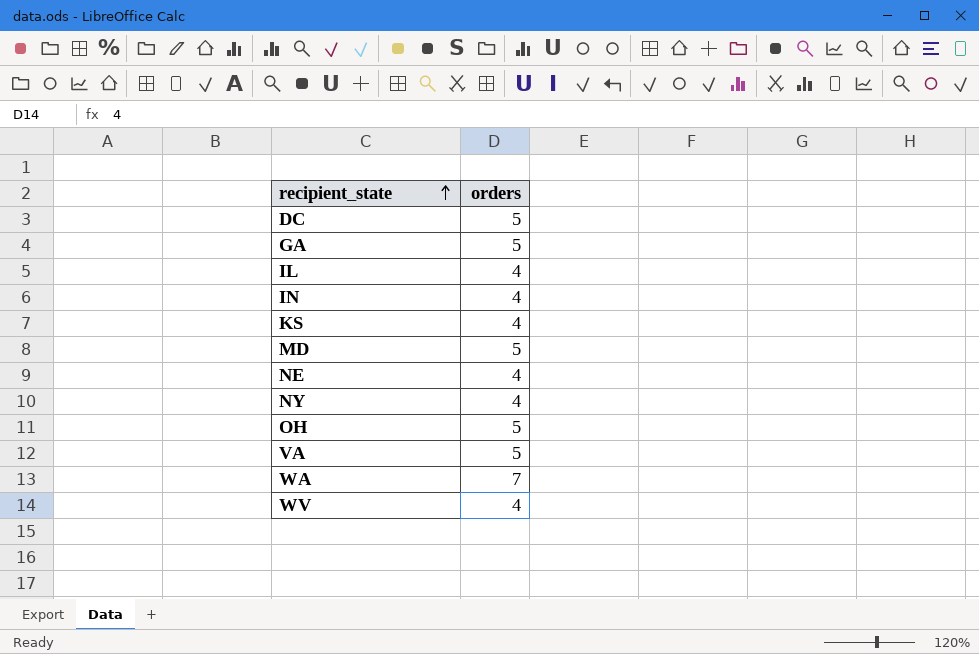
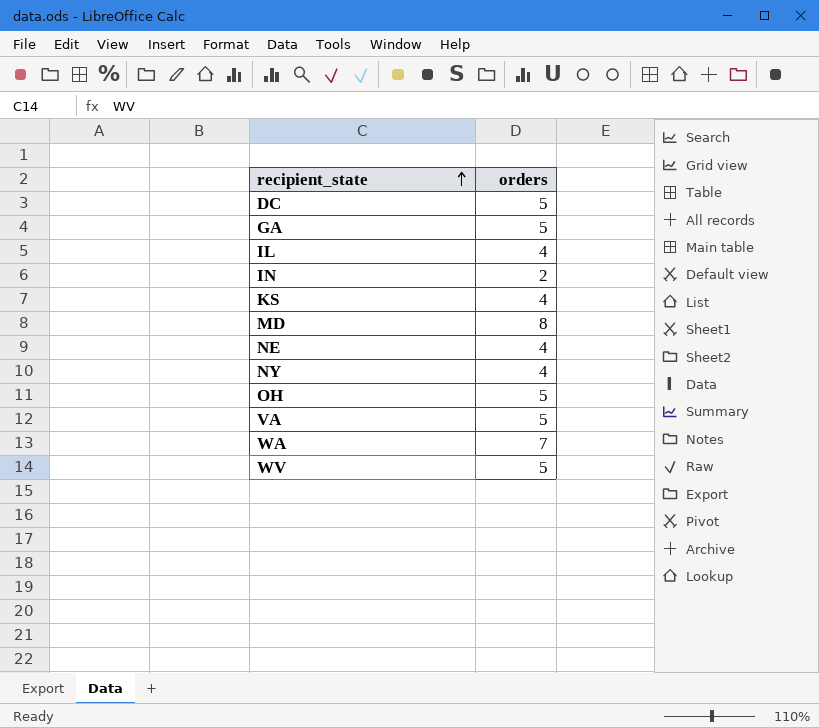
IN | orders: 4 -> 2
MD | orders: 5 -> 8
WV | orders: 4 -> 5

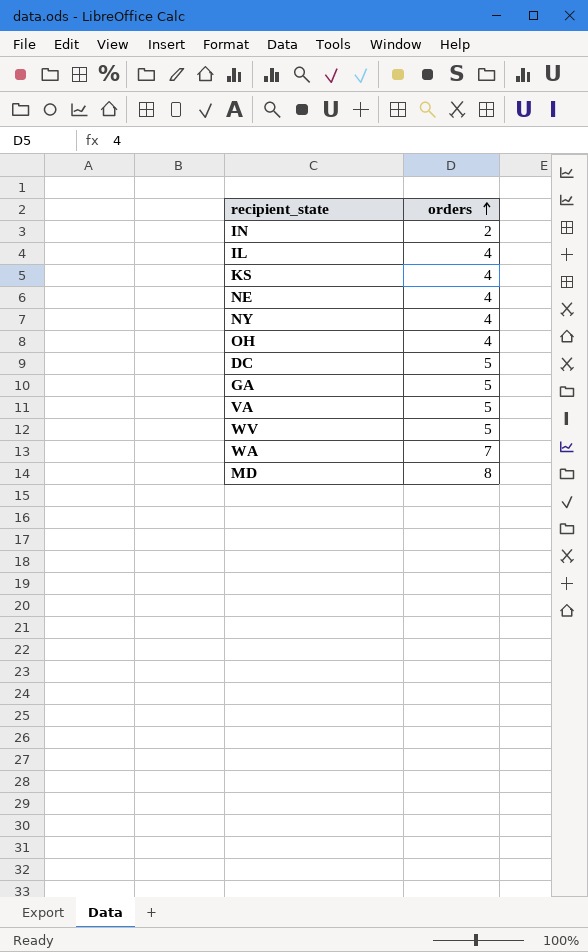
row order: recipient_state ascending -> orders ascending
OH | orders: 5 -> 4

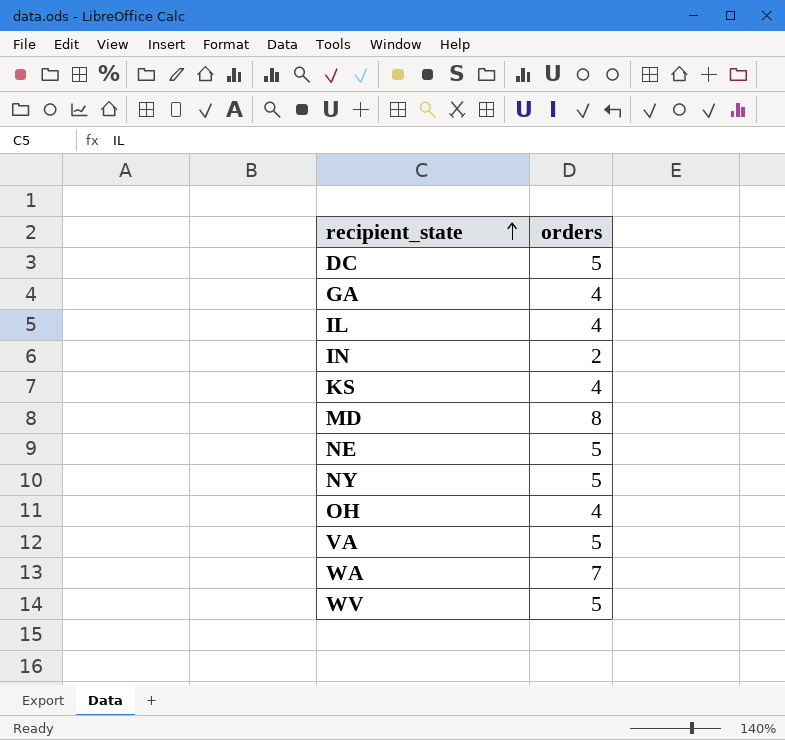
row order: orders ascending -> recipient_state ascending
GA | orders: 5 -> 4
NE | orders: 4 -> 5
NY | orders: 4 -> 5

